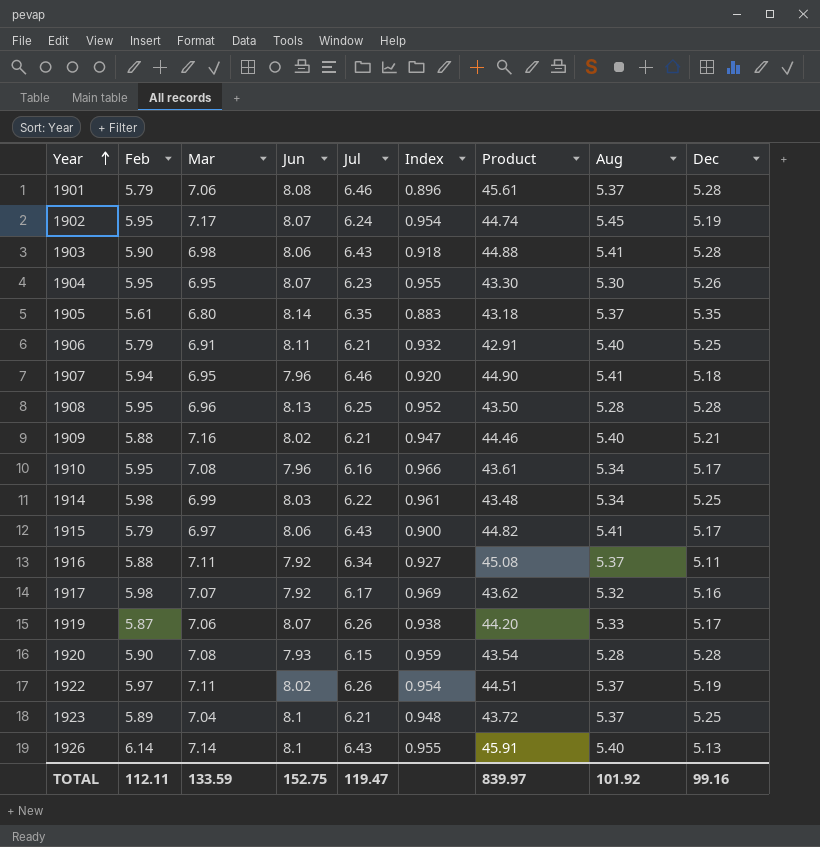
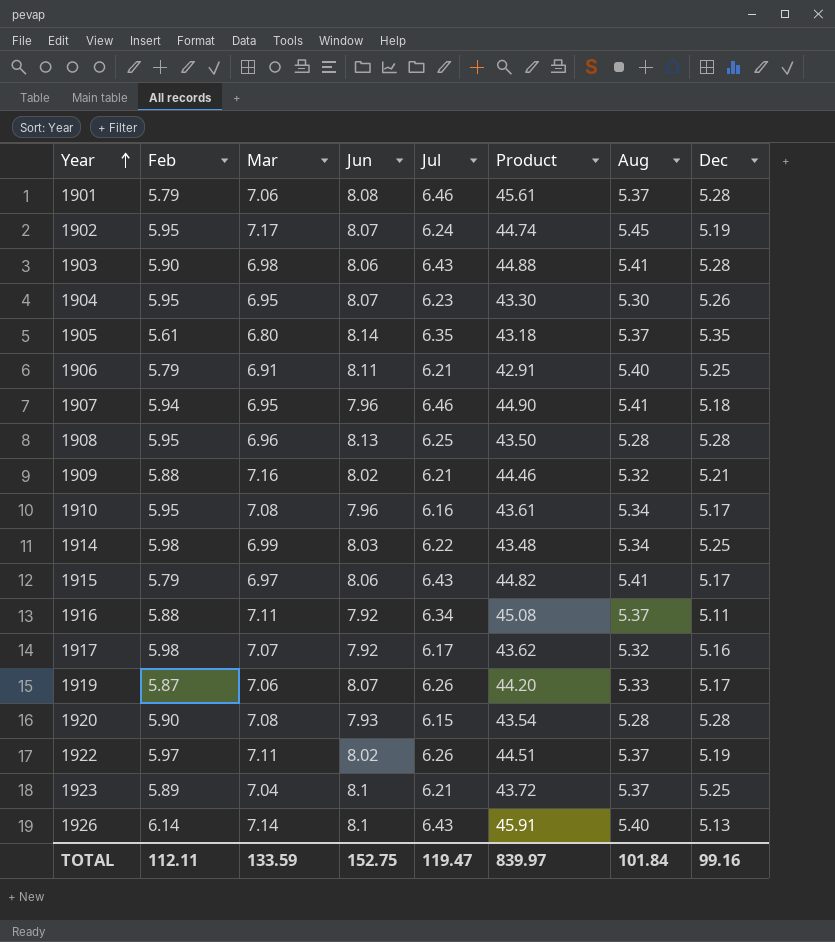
column Index | formula: [Feb] / [Jul] -> none
1909 | Aug: 5.40 -> 5.32
TOTAL | Aug: 101.92 -> 101.84

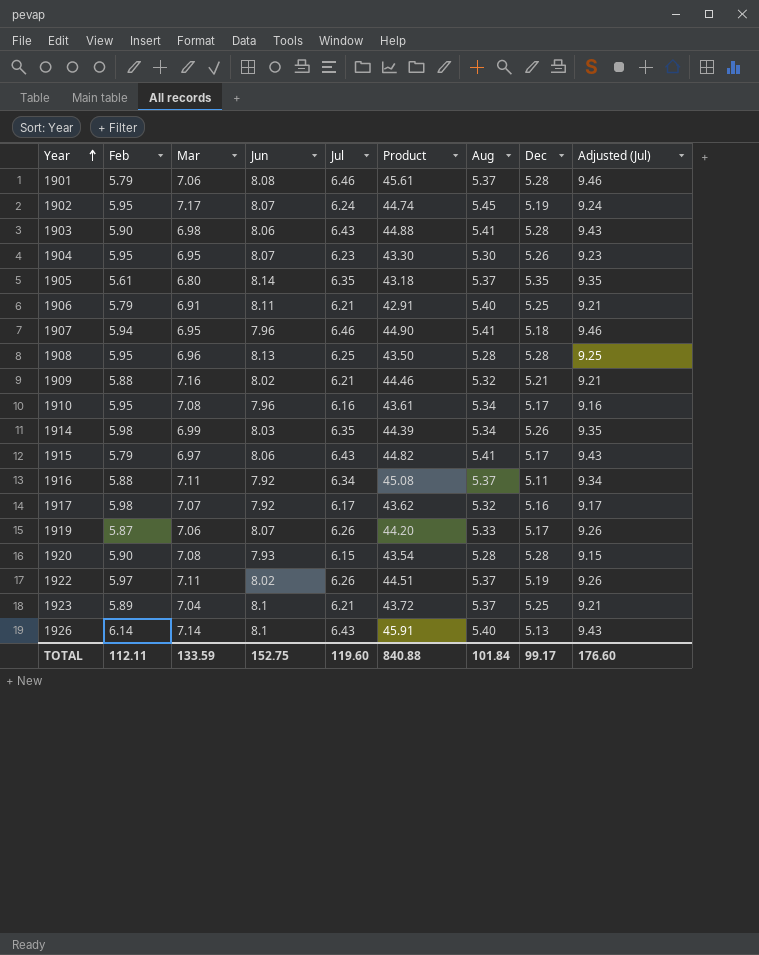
column Adjusted (Jul) | formula: none -> [Jul] + 3
1914 | Jul: 6.22 -> 6.35
1914 | Product: 43.48 -> 44.39
1914 | Dec: 5.25 -> 5.26
TOTAL | Jul: 119.47 -> 119.60
TOTAL | Product: 839.97 -> 840.88
TOTAL | Dec: 99.16 -> 99.17

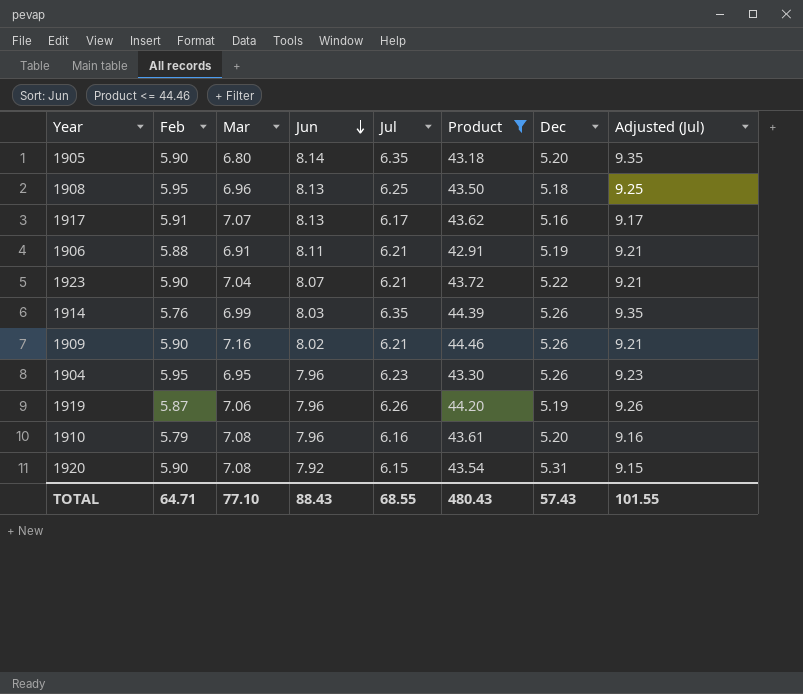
filter: none -> Product <= 44.46
row order: Year ascending -> Jun descending
column Aug | position: 7 -> none
1905 | Feb: 5.61 -> 5.90
1905 | Dec: 5.35 -> 5.20
1908 | Dec: 5.28 -> 5.18
1917 | Feb: 5.98 -> 5.91
1917 | Jun: 7.92 -> 8.13
1906 | Feb: 5.79 -> 5.88
1906 | Dec: 5.25 -> 5.19
1923 | Feb: 5.89 -> 5.90
1923 | Jun: 8.1 -> 8.07
1923 | Dec: 5.25 -> 5.22
1914 | Feb: 5.98 -> 5.76
1909 | Feb: 5.88 -> 5.90
1909 | Dec: 5.21 -> 5.26
1904 | Jun: 8.07 -> 7.96
1919 | Jun: 8.07 -> 7.96
1919 | Dec: 5.17 -> 5.19
1910 | Feb: 5.95 -> 5.79
1910 | Dec: 5.17 -> 5.20
1920 | Jun: 7.93 -> 7.92
1920 | Dec: 5.28 -> 5.31
TOTAL | Feb: 112.11 -> 64.71
TOTAL | Mar: 133.59 -> 77.10
TOTAL | Jun: 152.75 -> 88.43
TOTAL | Jul: 119.60 -> 68.55
TOTAL | Product: 840.88 -> 480.43
TOTAL | Dec: 99.17 -> 57.43
TOTAL | Adjusted (Jul): 176.60 -> 101.55

